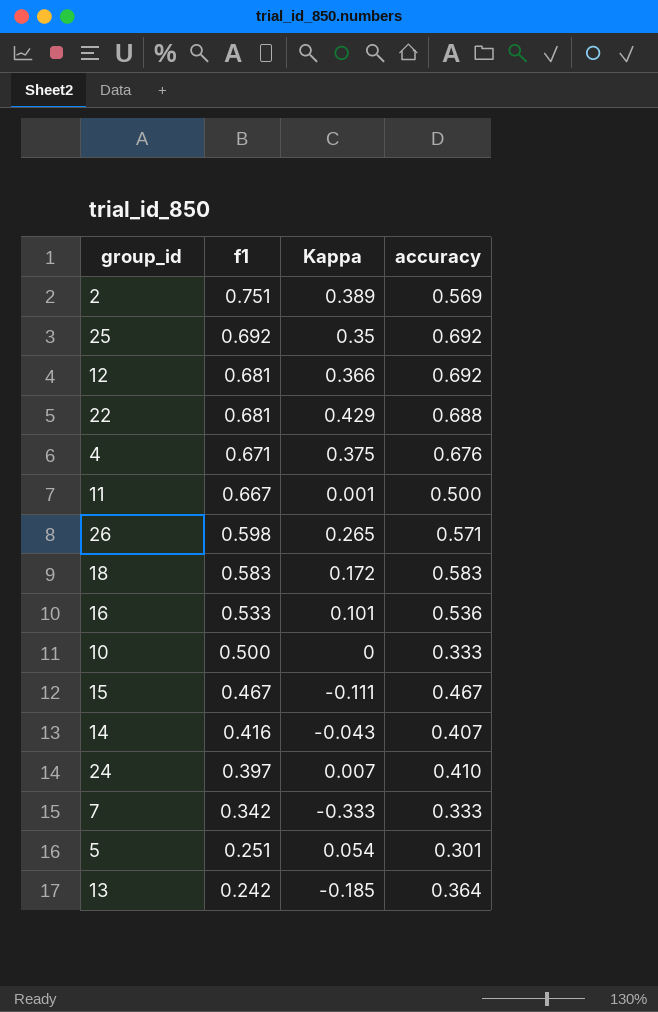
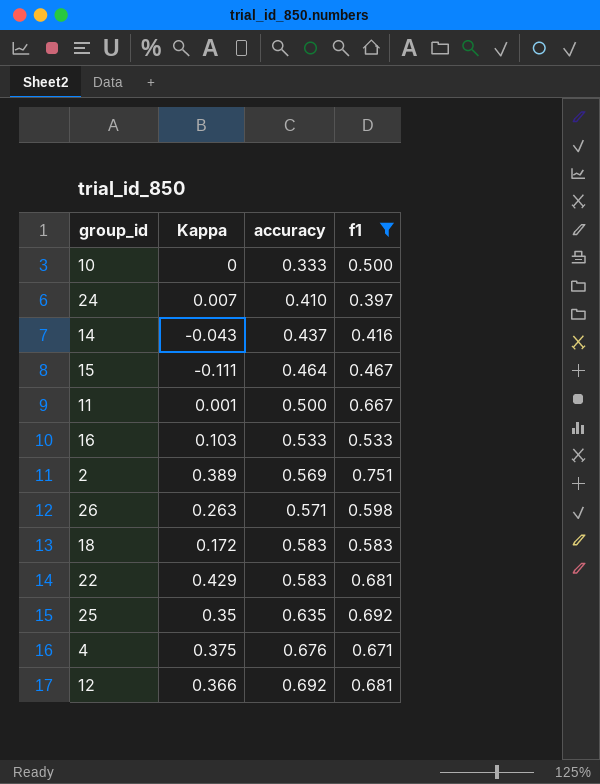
filter: none -> f1 >= 0.397
row order: f1 descending -> accuracy ascending
column f1 | position: 2 -> 4
14 | accuracy: 0.407 -> 0.437
15 | accuracy: 0.467 -> 0.464
16 | Kappa: 0.101 -> 0.103
16 | accuracy: 0.536 -> 0.533
26 | Kappa: 0.265 -> 0.263
22 | accuracy: 0.688 -> 0.583
25 | accuracy: 0.692 -> 0.635

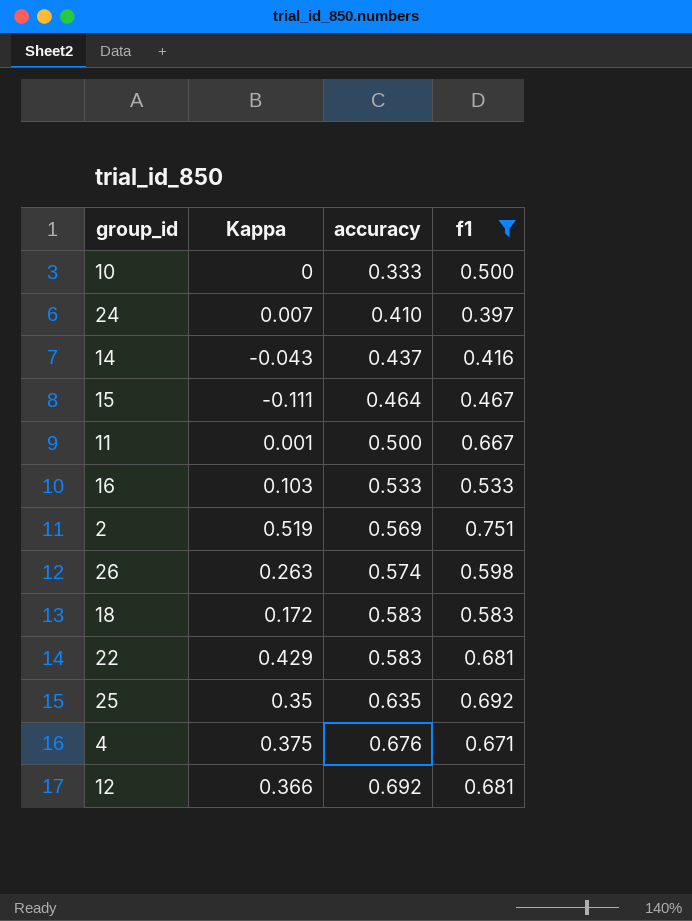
2 | Kappa: 0.389 -> 0.519
26 | accuracy: 0.571 -> 0.574

